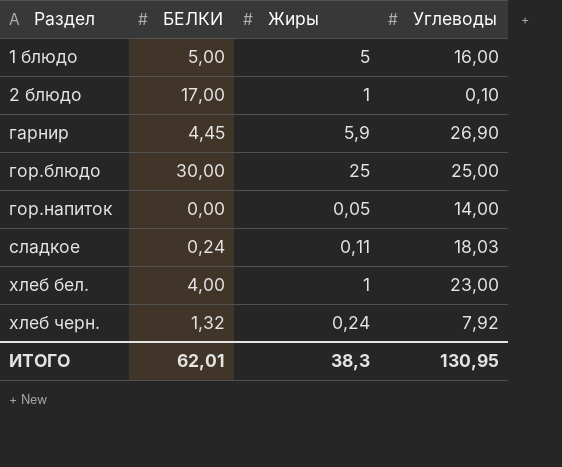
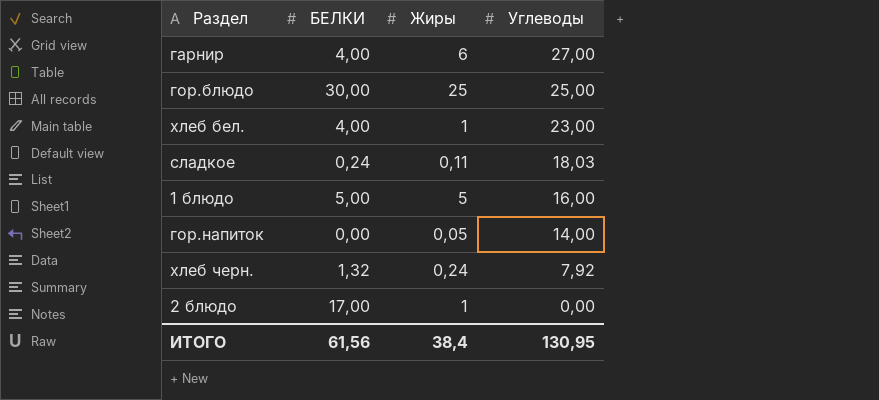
row order: Раздел ascending -> Углеводы descending
гарнир | БЕЛКИ: 4,45 -> 4,00
гарнир | Жиры: 5,9 -> 6
гарнир | Углеводы: 26,90 -> 27,00
2 блюдо | Углеводы: 0,10 -> 0,00
ИТОГО | БЕЛКИ: 62,01 -> 61,56
ИТОГО | Жиры: 38,3 -> 38,4

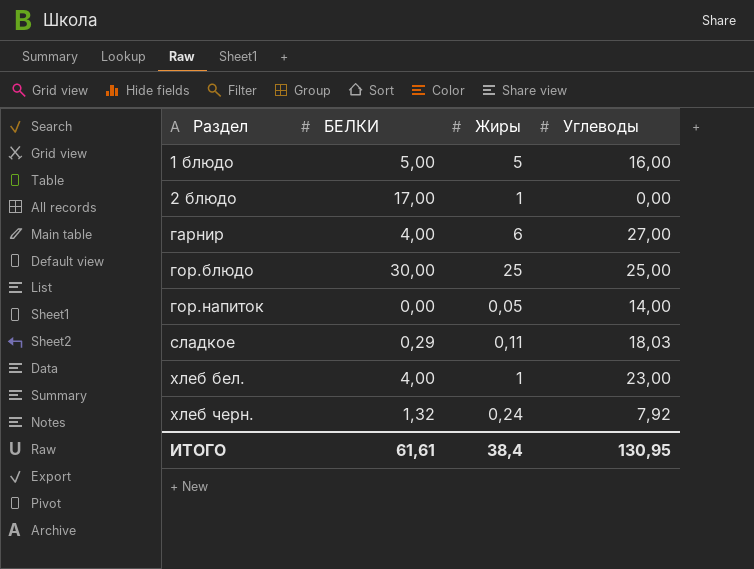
row order: Углеводы descending -> Раздел ascending
сладкое | БЕЛКИ: 0,24 -> 0,29
ИТОГО | БЕЛКИ: 61,56 -> 61,61

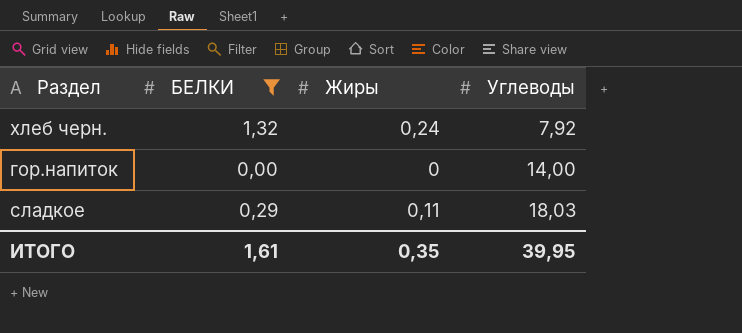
filter: none -> БЕЛКИ <= 1,32
row order: Раздел ascending -> Углеводы ascending
гор.напиток | Жиры: 0,05 -> 0
ИТОГО | БЕЛКИ: 61,61 -> 1,61
ИТОГО | Жиры: 38,4 -> 0,35
ИТОГО | Углеводы: 130,95 -> 39,95

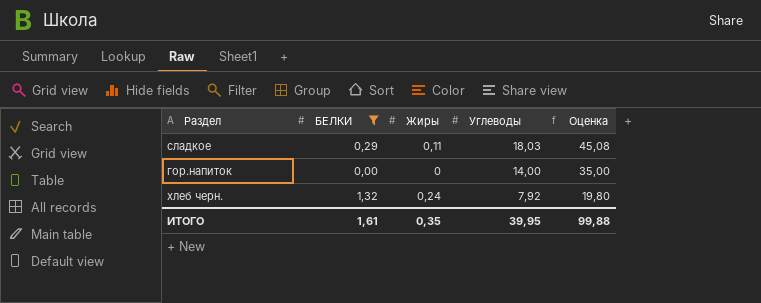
row order: Углеводы ascending -> Углеводы descending
column Оценка | formula: none -> [Углеводы] * 2,5

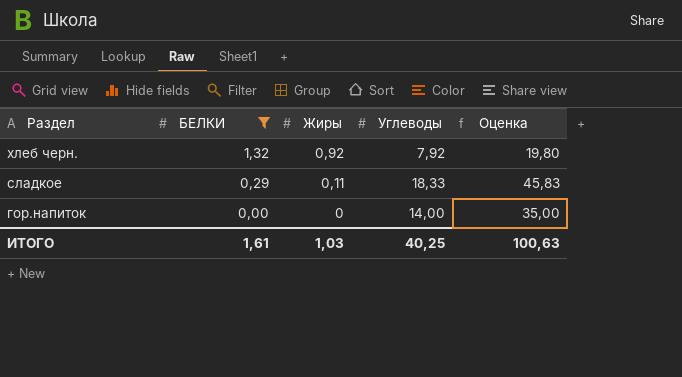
row order: Углеводы descending -> Раздел descending
хлеб черн. | Жиры: 0,24 -> 0,92
сладкое | Углеводы: 18,03 -> 18,33
сладкое | Оценка: 45,08 -> 45,83
ИТОГО | Жиры: 0,35 -> 1,03
ИТОГО | Углеводы: 39,95 -> 40,25
ИТОГО | Оценка: 99,88 -> 100,63

